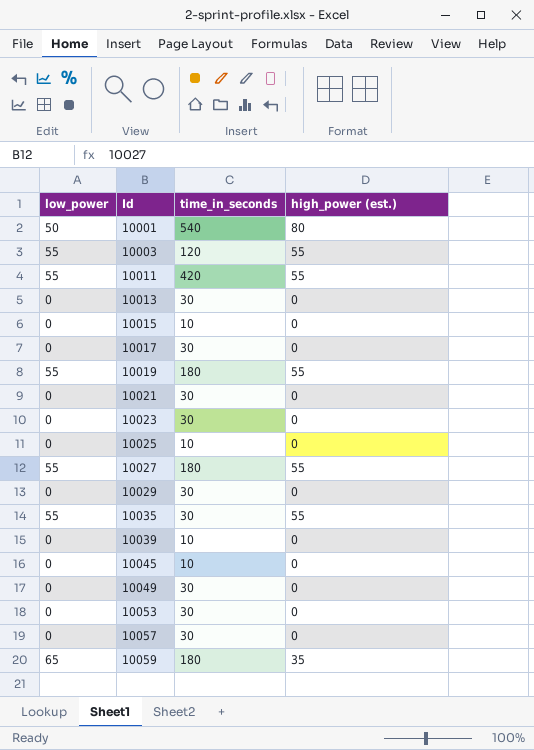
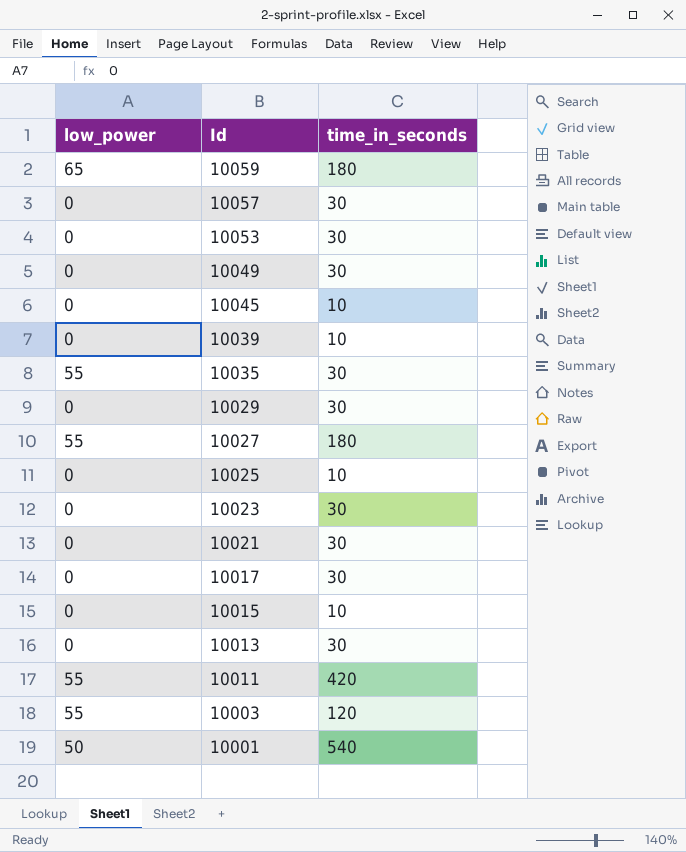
row order: Id ascending -> Id descending
column high_power (est.) | position: 4 -> none
row 10019: 55 | 180 | 55 -> none

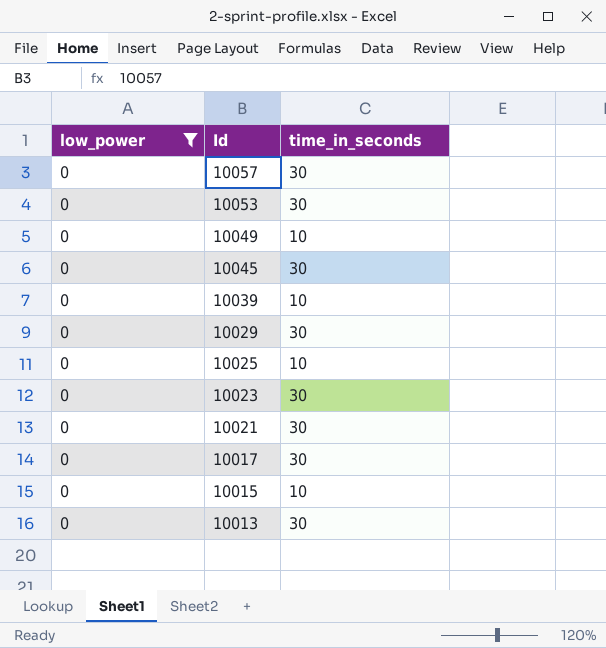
filter: none -> low_power = 0
10049 | time_in_seconds: 30 -> 10
10045 | time_in_seconds: 10 -> 30

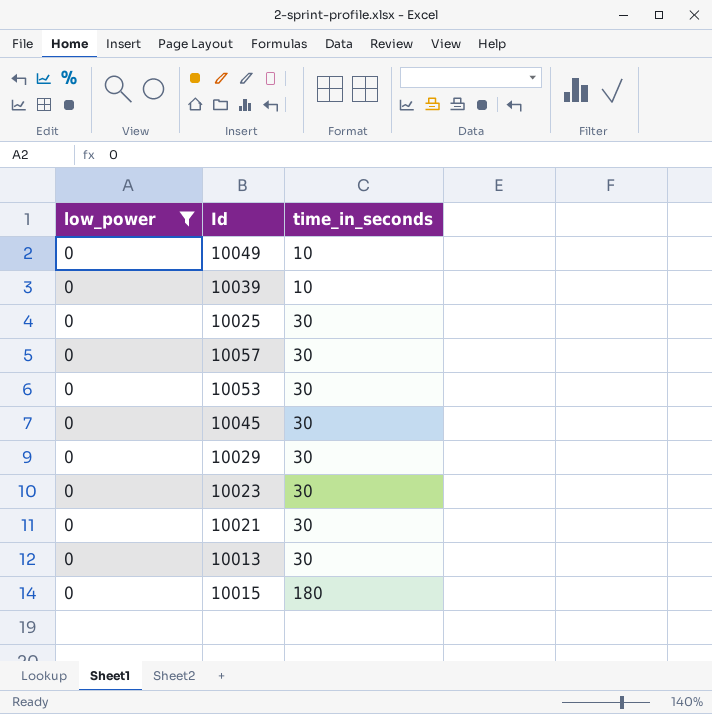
row order: Id descending -> time_in_seconds ascending
row 10017: 0 | 30 -> none
10025 | time_in_seconds: 10 -> 30
10015 | time_in_seconds: 10 -> 180

